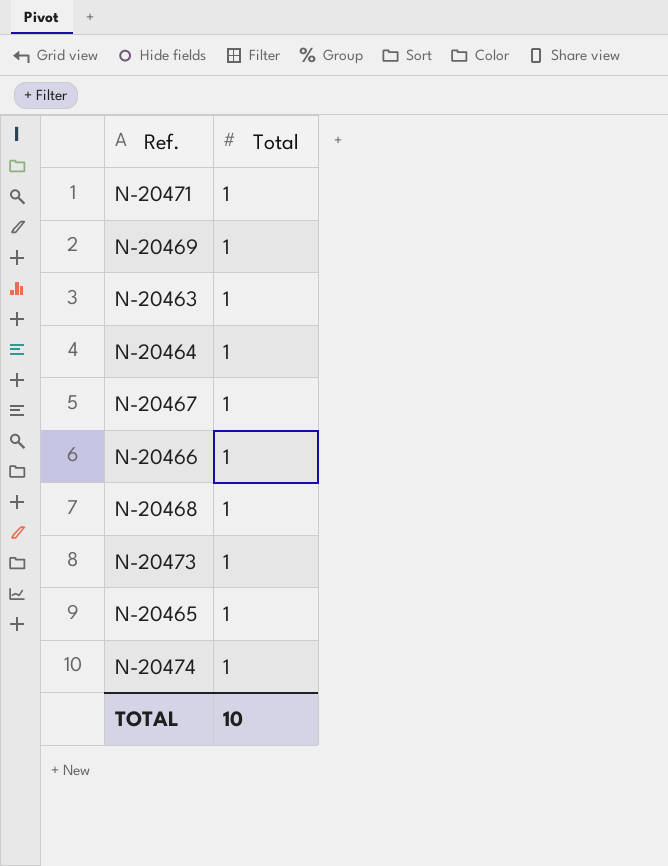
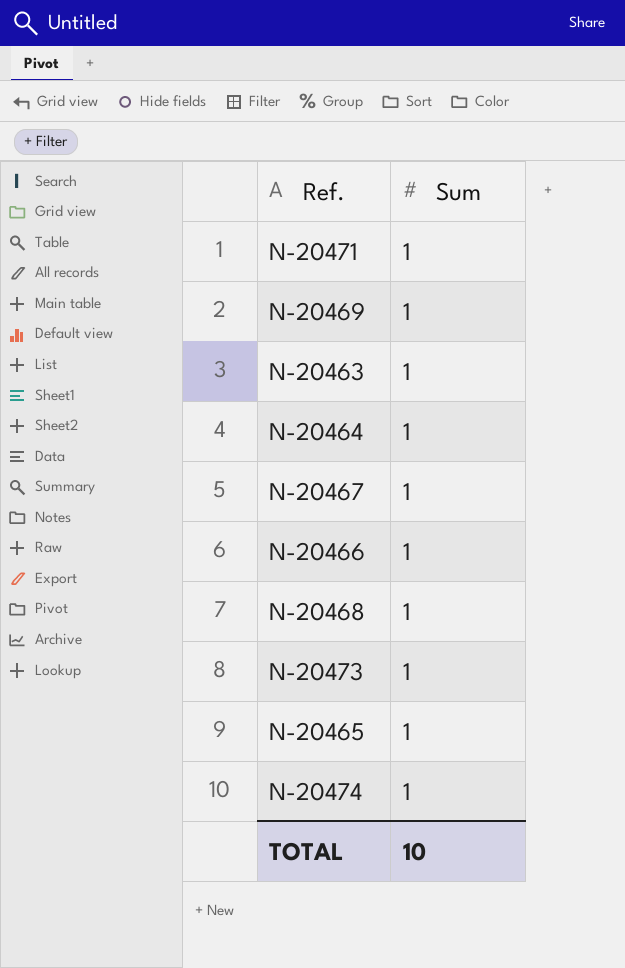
column name: Total -> Sum

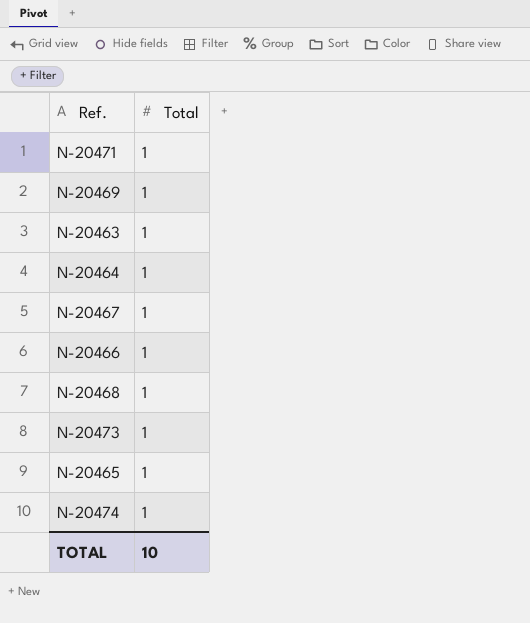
column name: Sum -> Total

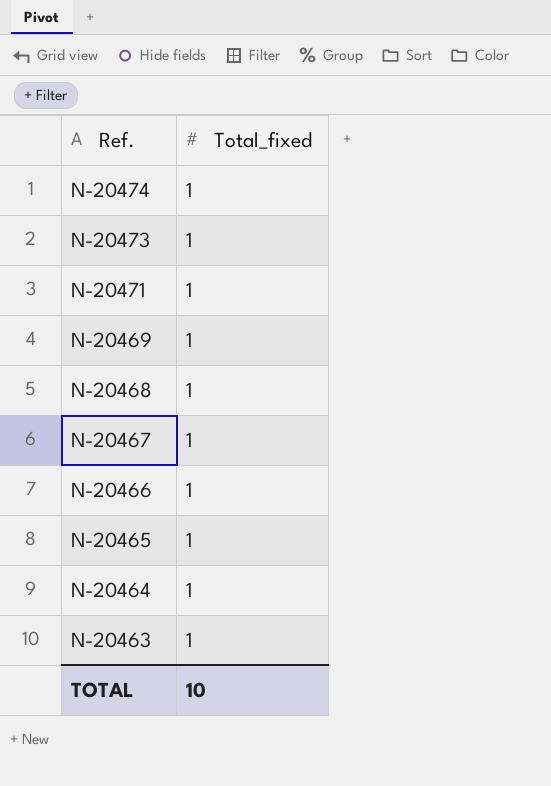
row order: none -> Ref. descending
column name: Total -> Total_fixed

